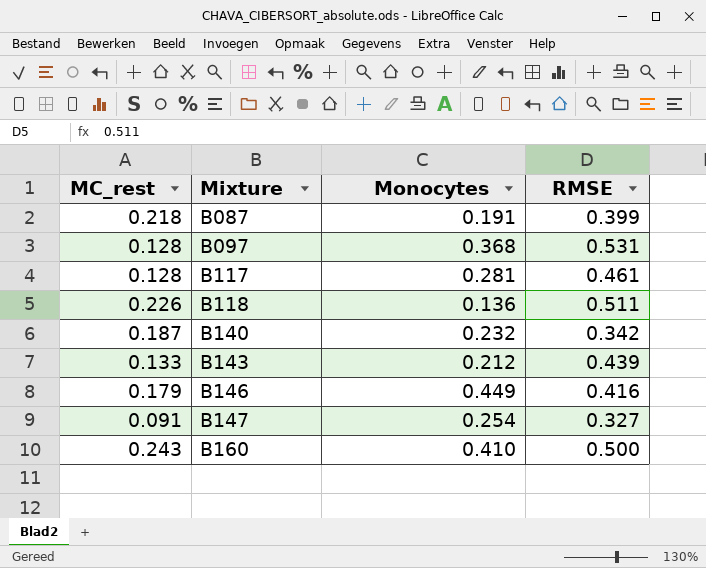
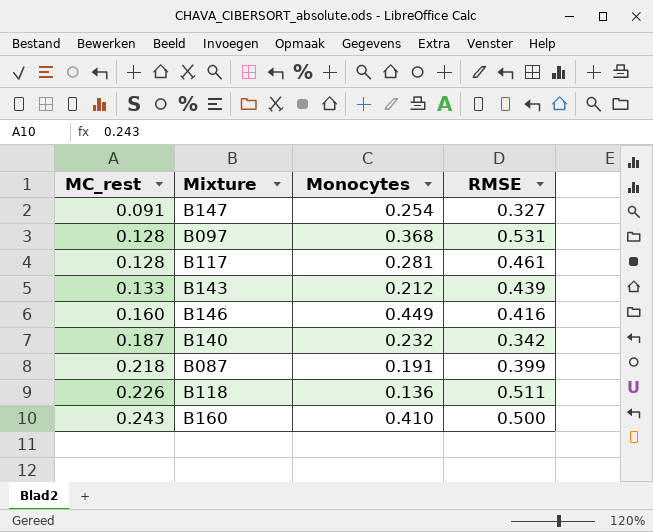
row order: Mixture ascending -> MC_rest ascending
B146 | MC_rest: 0.179 -> 0.160

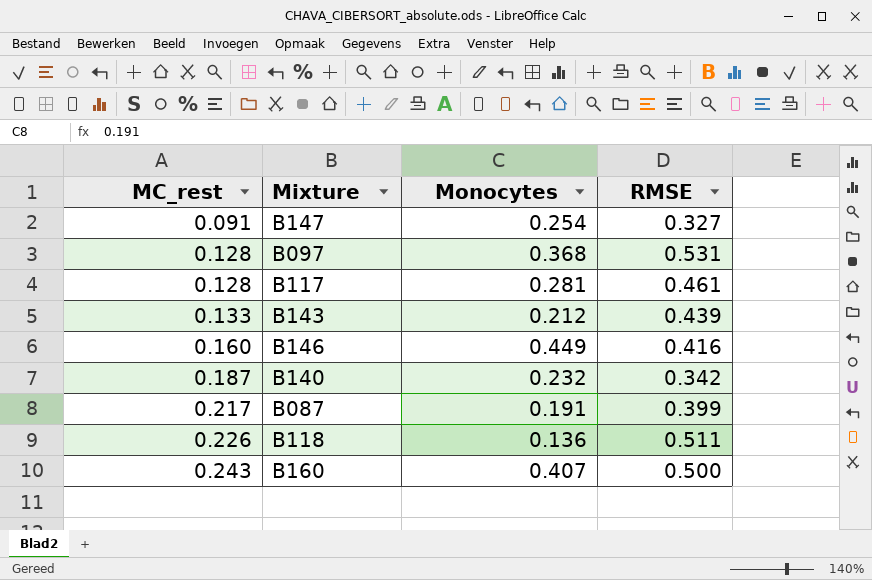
B087 | MC_rest: 0.218 -> 0.217
B160 | Monocytes: 0.410 -> 0.407

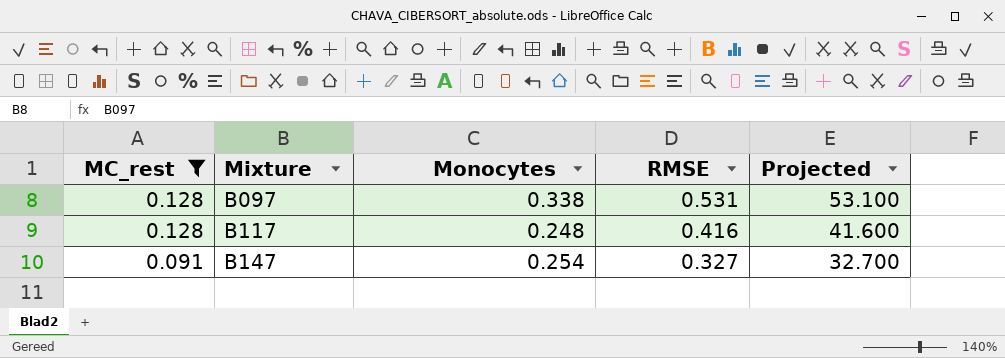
filter: none -> MC_rest <= 0.128
row order: MC_rest ascending -> MC_rest descending
column Projected | formula: none -> [RMSE] * 100
B097 | Monocytes: 0.368 -> 0.338
B117 | Monocytes: 0.281 -> 0.248
B117 | RMSE: 0.461 -> 0.416

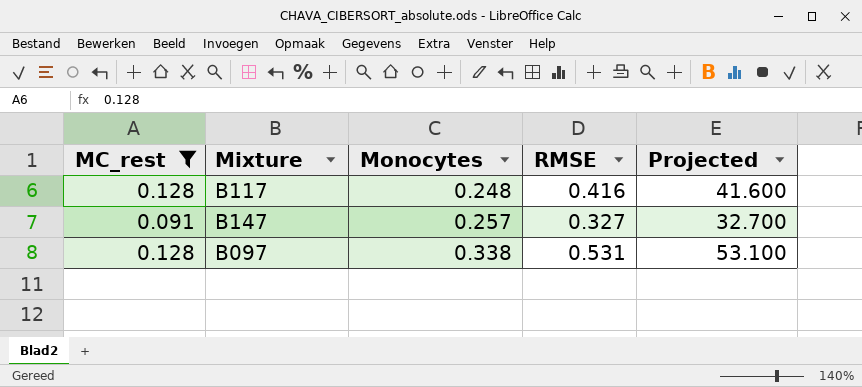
row order: MC_rest descending -> Monocytes ascending
B147 | Monocytes: 0.254 -> 0.257

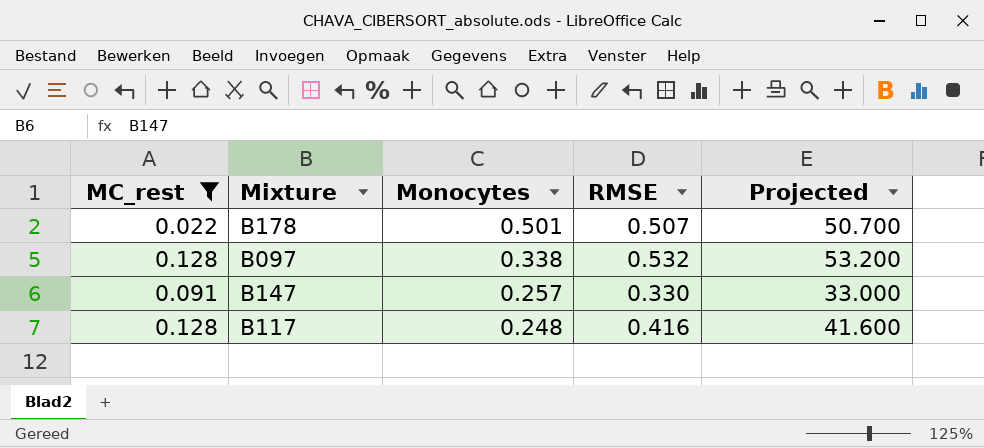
row order: Monocytes ascending -> Monocytes descending
row B178: none -> 0.022 | 0.501 | 0.507 | 50.700
B097 | RMSE: 0.531 -> 0.532
B097 | Projected: 53.100 -> 53.200
B147 | RMSE: 0.327 -> 0.330
B147 | Projected: 32.700 -> 33.000

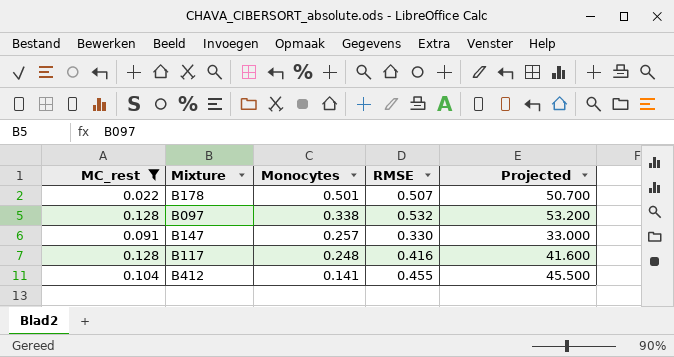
row B412: none -> 0.104 | 0.141 | 0.455 | 45.500

